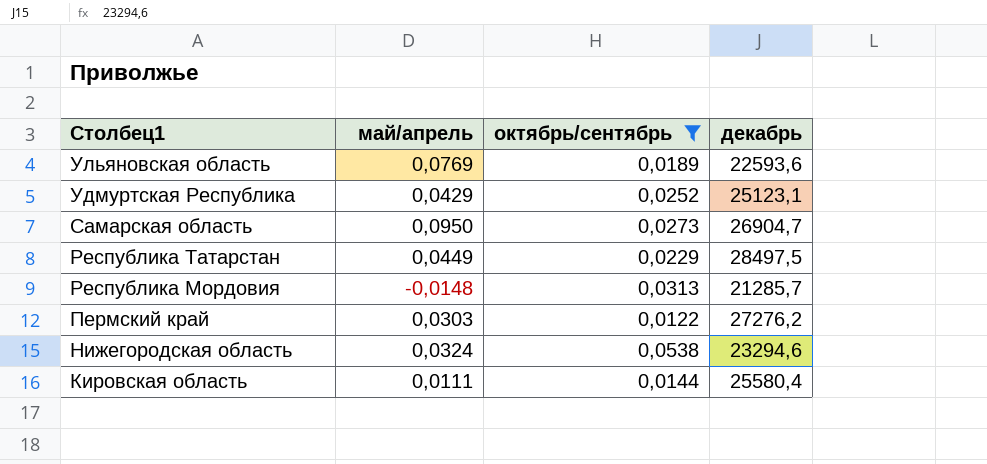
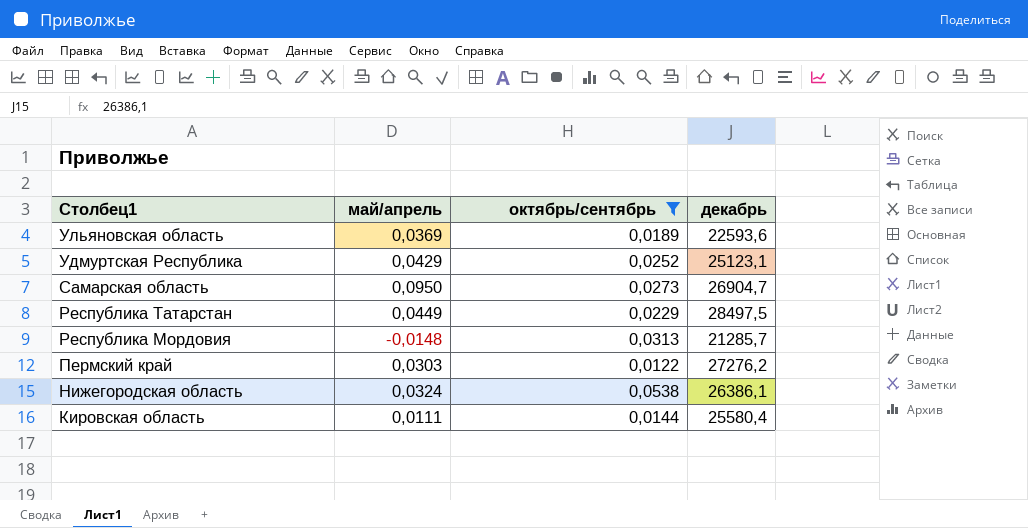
Ульяновская область | май/апрель: 0,0769 -> 0,0369
Нижегородская область | декабрь: 23294,6 -> 26386,1

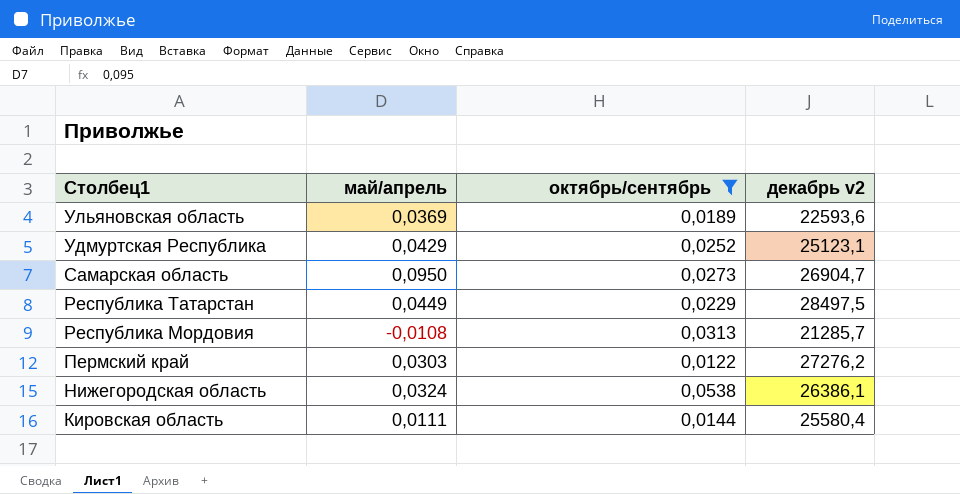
column name: декабрь -> декабрь v2
Республика Мордовия | май/апрель: -0,0148 -> -0,0108

